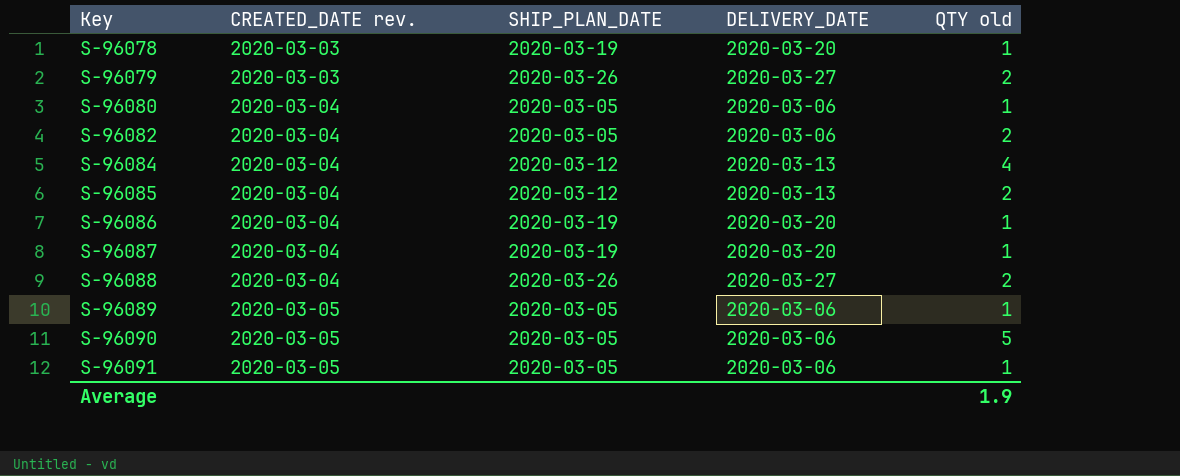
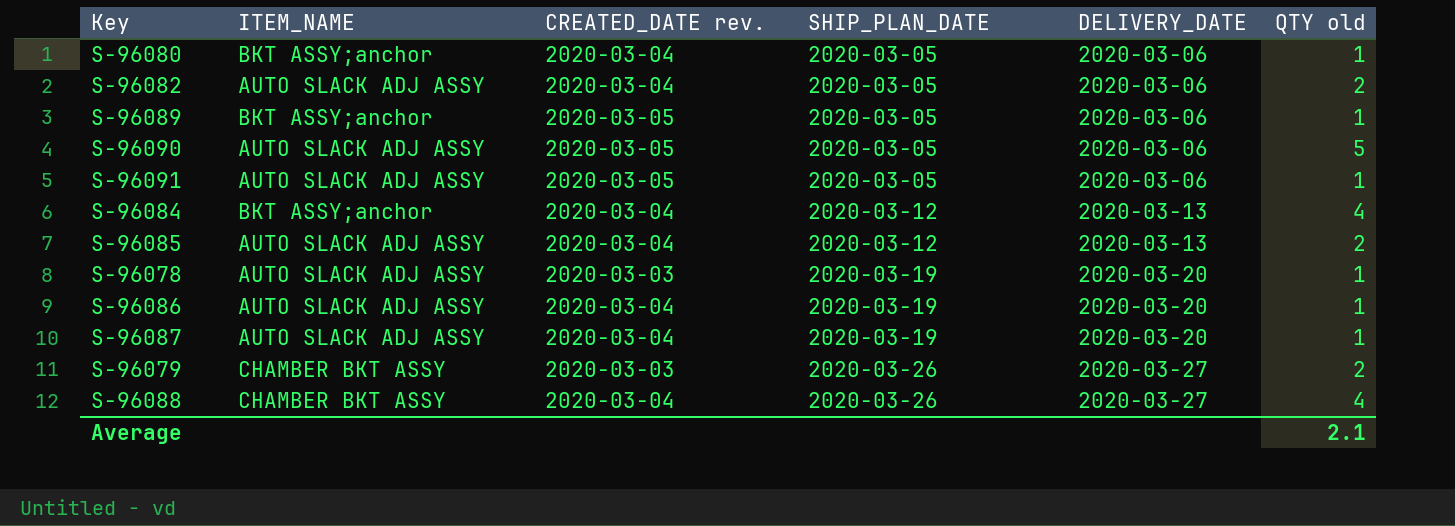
row order: Key ascending -> SHIP_PLAN_DATE ascending
column ITEM_NAME | position: none -> 2
S-96088 | QTY old: 2 -> 4
Average | QTY old: 1.9 -> 2.1

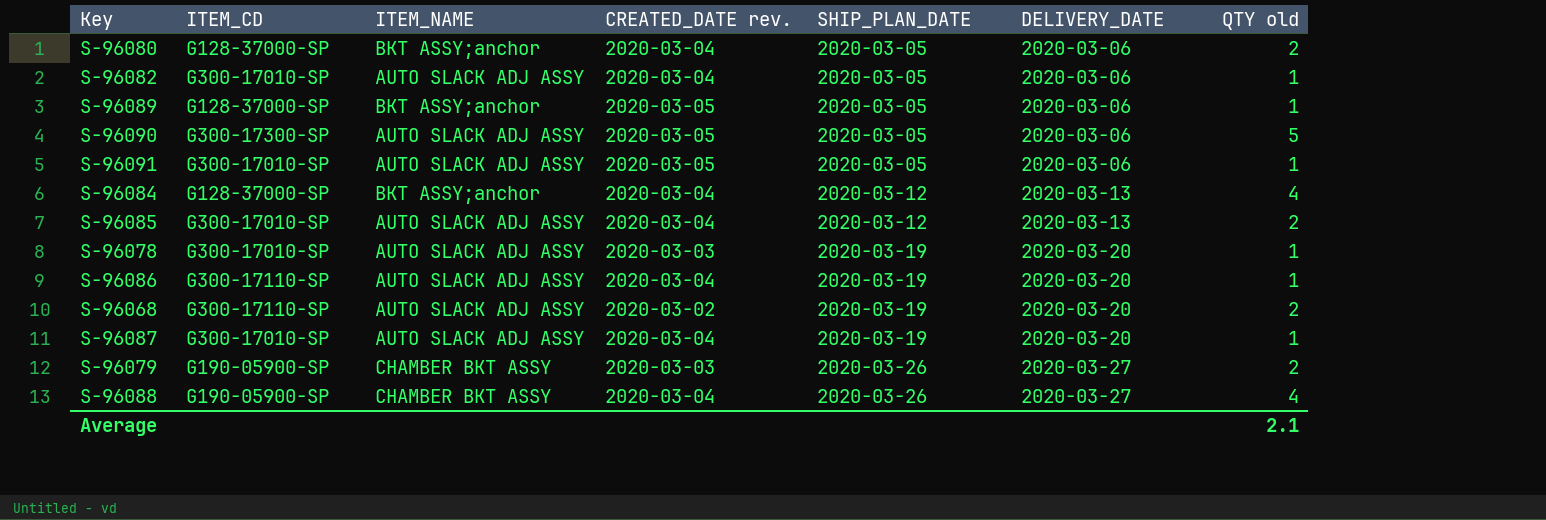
column ITEM_CD | position: none -> 2
S-96080 | QTY old: 1 -> 2
S-96082 | QTY old: 2 -> 1
row S-96068: none -> G300-17110-SP | AUTO SLACK ADJ ASSY | 2020-03-02 | 2020-03-19 | 2020-03-20 | 2

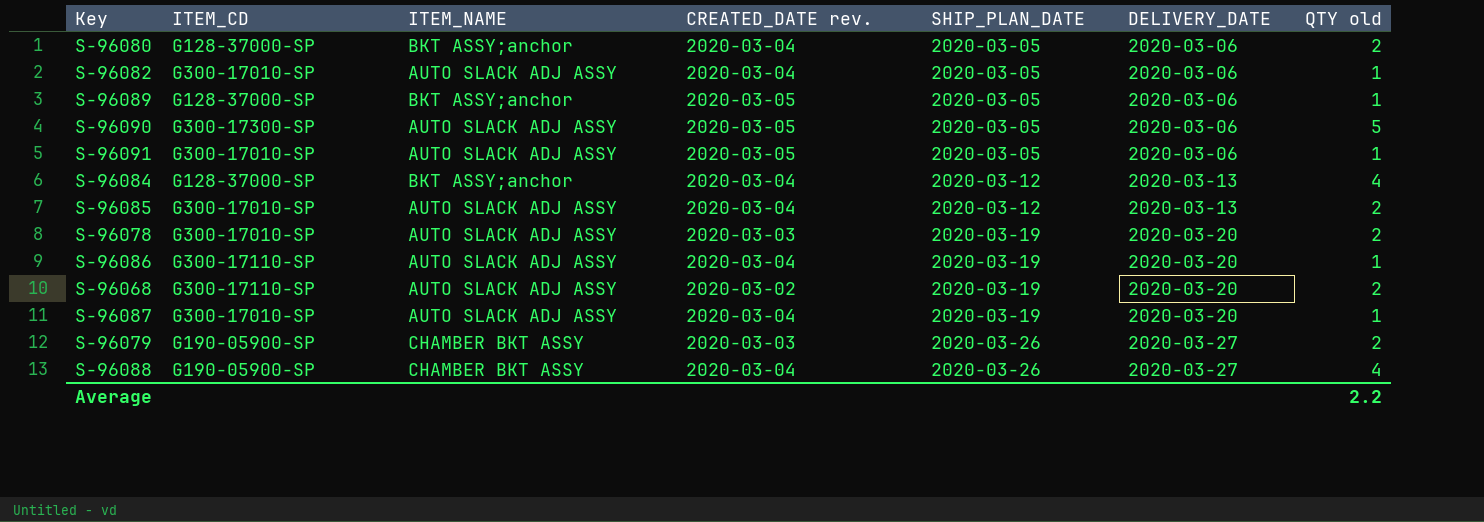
S-96078 | QTY old: 1 -> 2
Average | QTY old: 2.1 -> 2.2

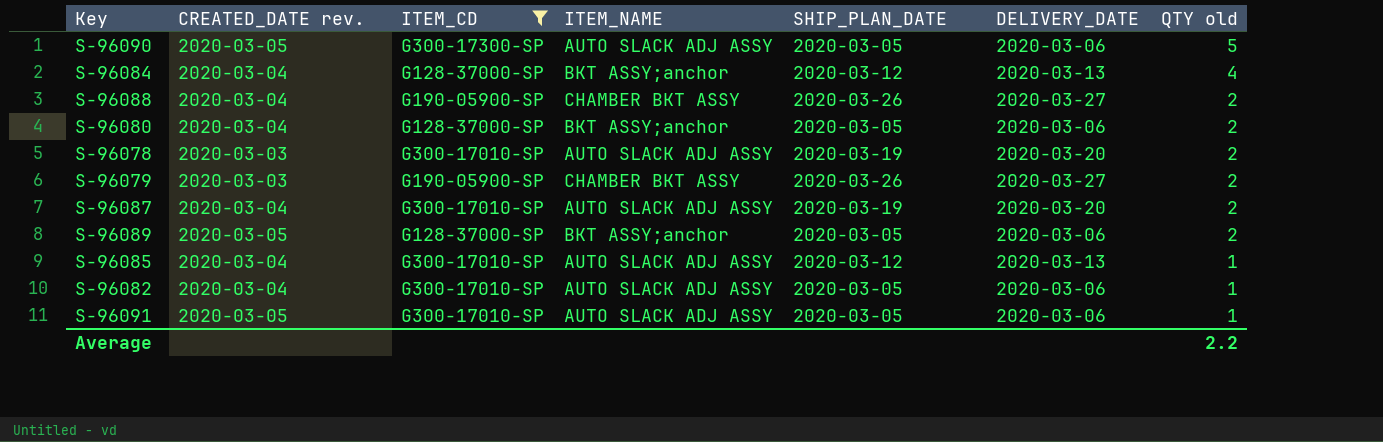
filter: none -> ITEM_CD != G300-17110-SP
row order: SHIP_PLAN_DATE ascending -> QTY old descending
column CREATED_DATE rev. | position: 4 -> 2
S-96088 | QTY old: 4 -> 2
S-96087 | QTY old: 1 -> 2
S-96089 | QTY old: 1 -> 2
S-96085 | QTY old: 2 -> 1

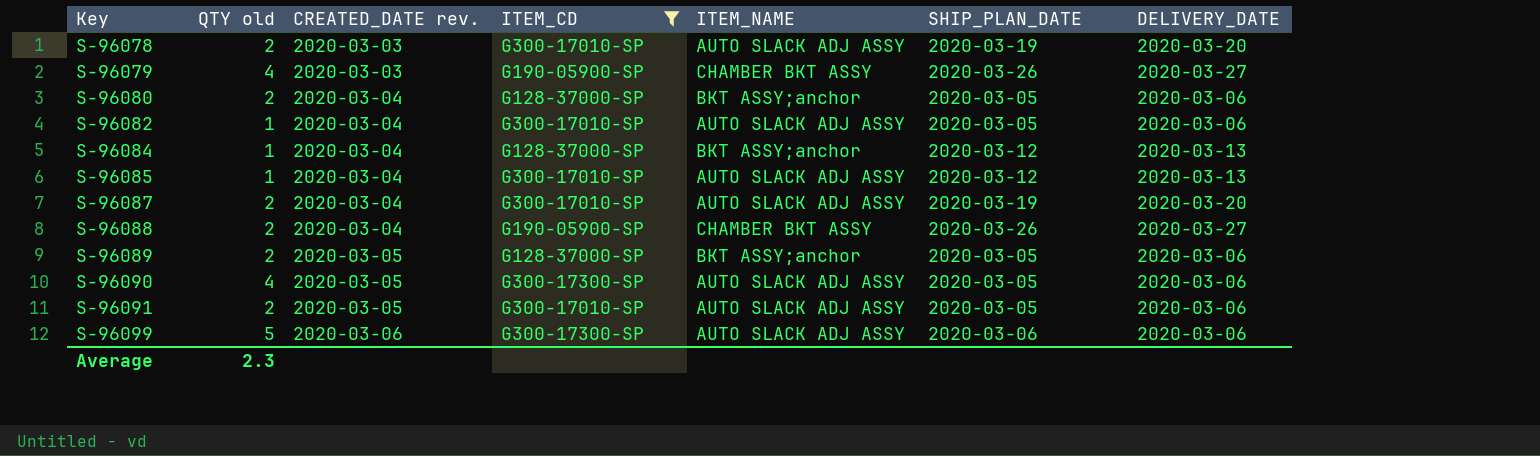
row order: QTY old descending -> Key ascending
column QTY old | position: 7 -> 2
S-96079 | QTY old: 2 -> 4
S-96084 | QTY old: 4 -> 1
S-96090 | QTY old: 5 -> 4
S-96091 | QTY old: 1 -> 2
row S-96099: none -> 5 | 2020-03-06 | G300-17300-SP | AUTO SLACK ADJ ASSY | 2020-03-06 | 2020-03-06
Average | QTY old: 2.2 -> 2.3

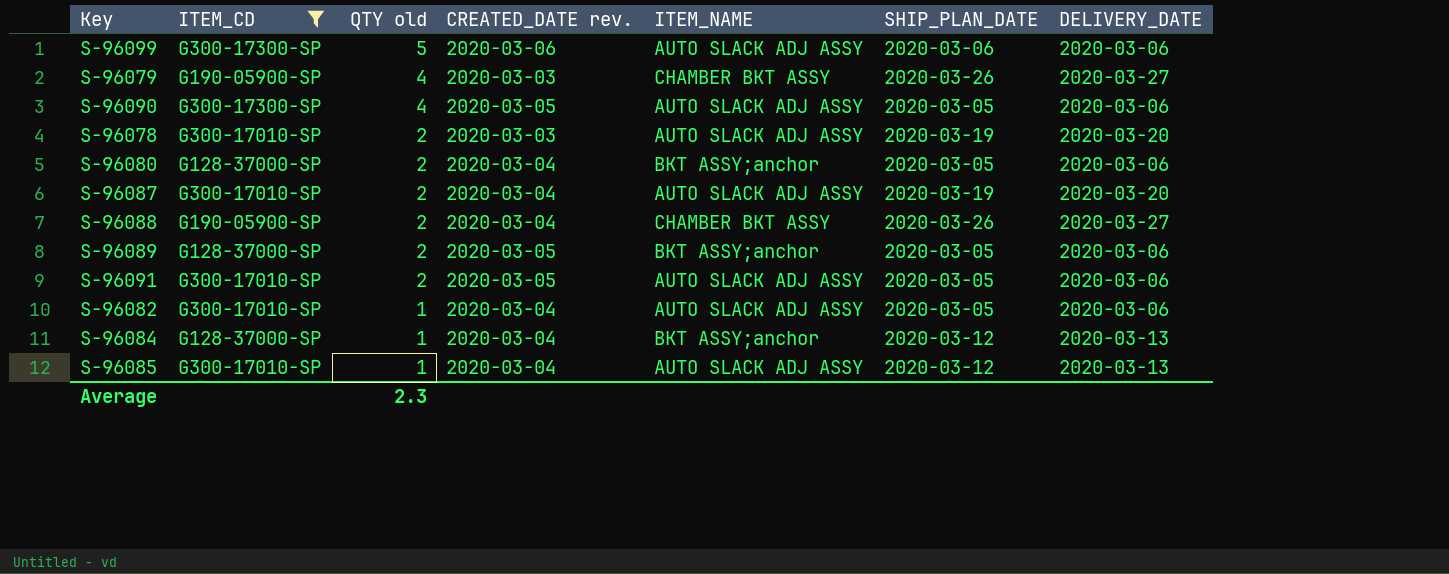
row order: Key ascending -> QTY old descending
column ITEM_CD | position: 4 -> 2

